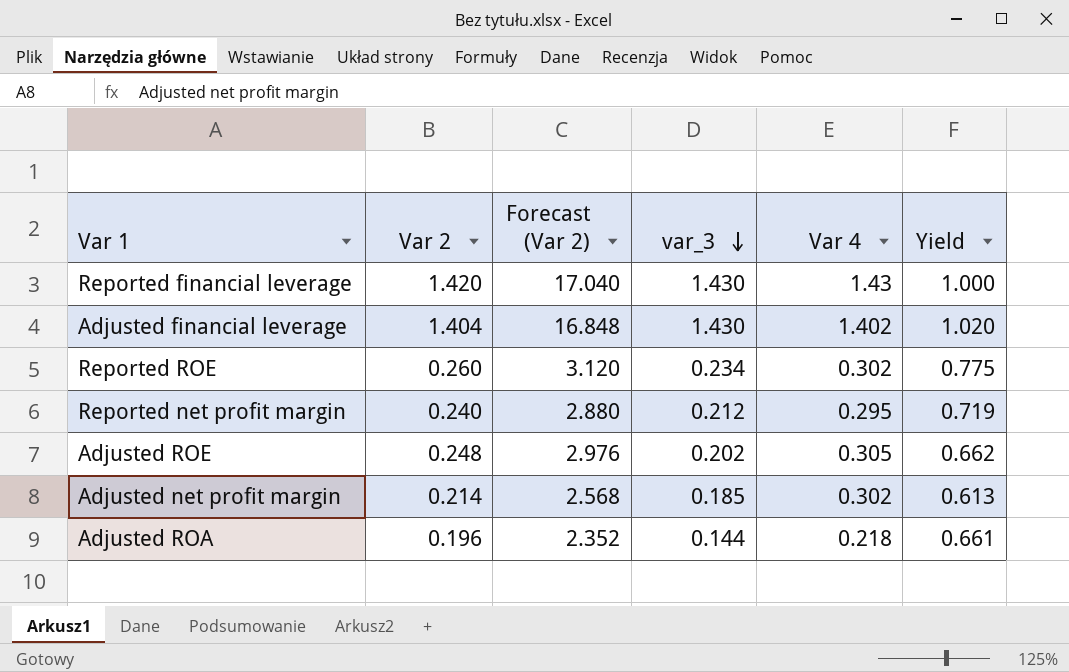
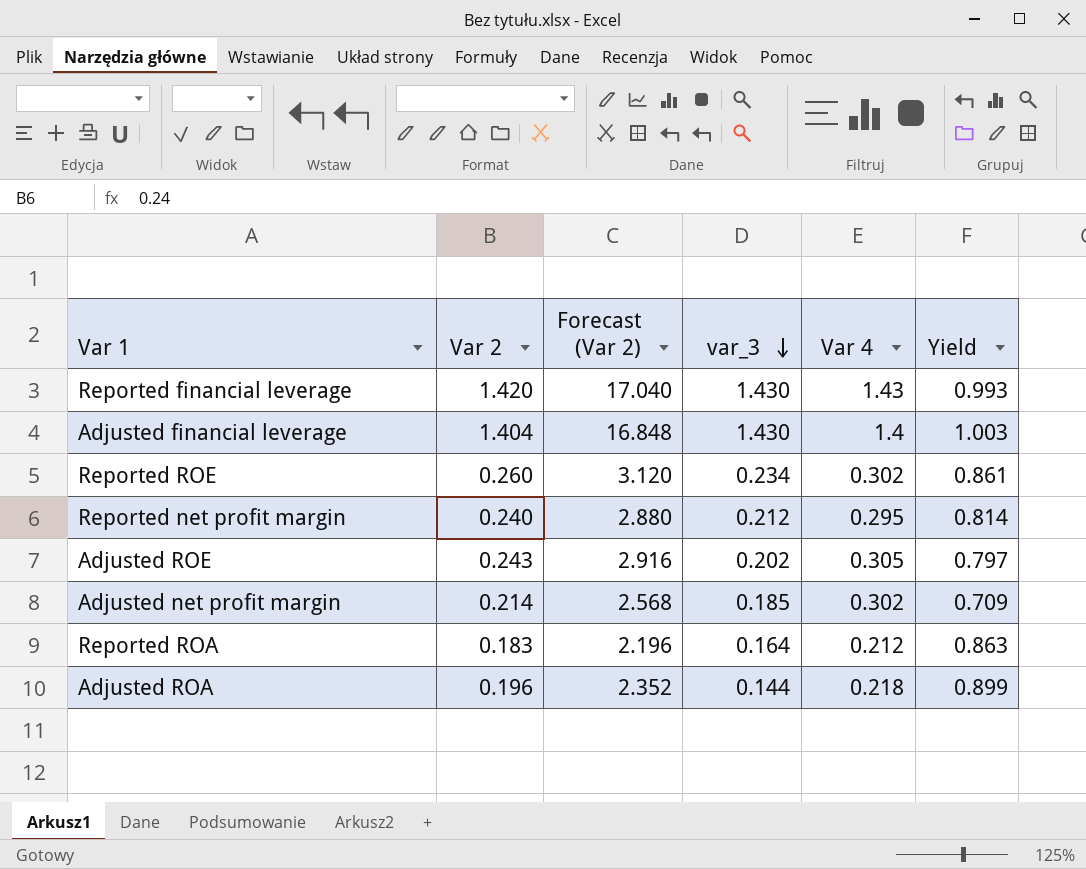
column Yield | formula: [var_3] / [Var 4] -> [Var 2] / [Var 4]
Adjusted financial leverage | Var 4: 1.402 -> 1.4
Adjusted ROE | Var 2: 0.248 -> 0.243
Adjusted ROE | Forecast (Var 2): 2.976 -> 2.916
row Reported ROA: none -> 0.183 | 2.196 | 0.164 | 0.212 | 0.863

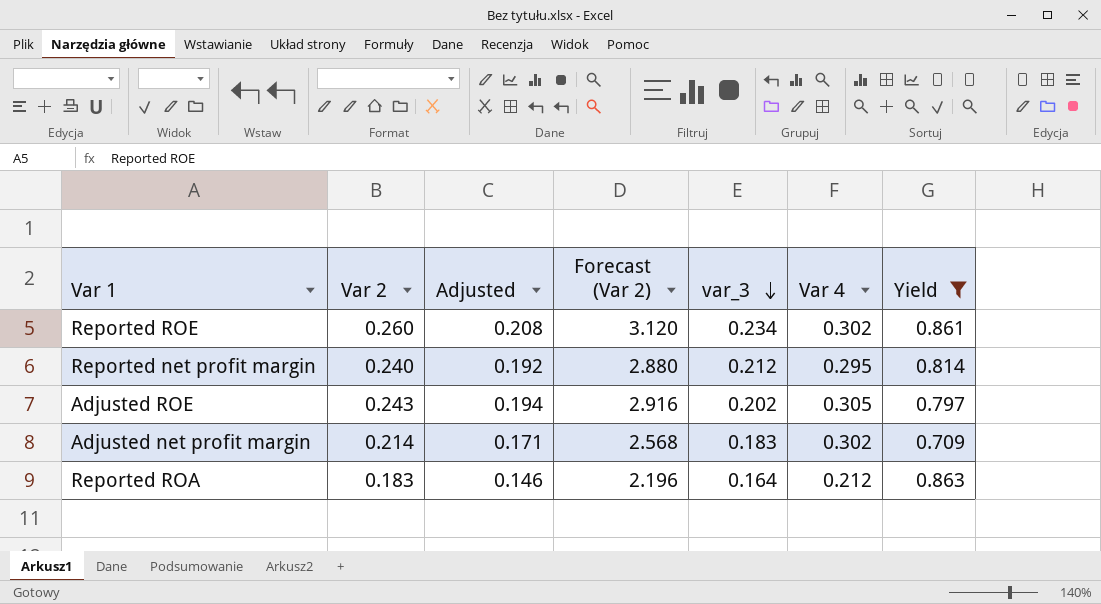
filter: none -> Yield <= 0.863
column Adjusted | formula: none -> [Var 2] * 0.8
Adjusted net profit margin | var_3: 0.185 -> 0.183

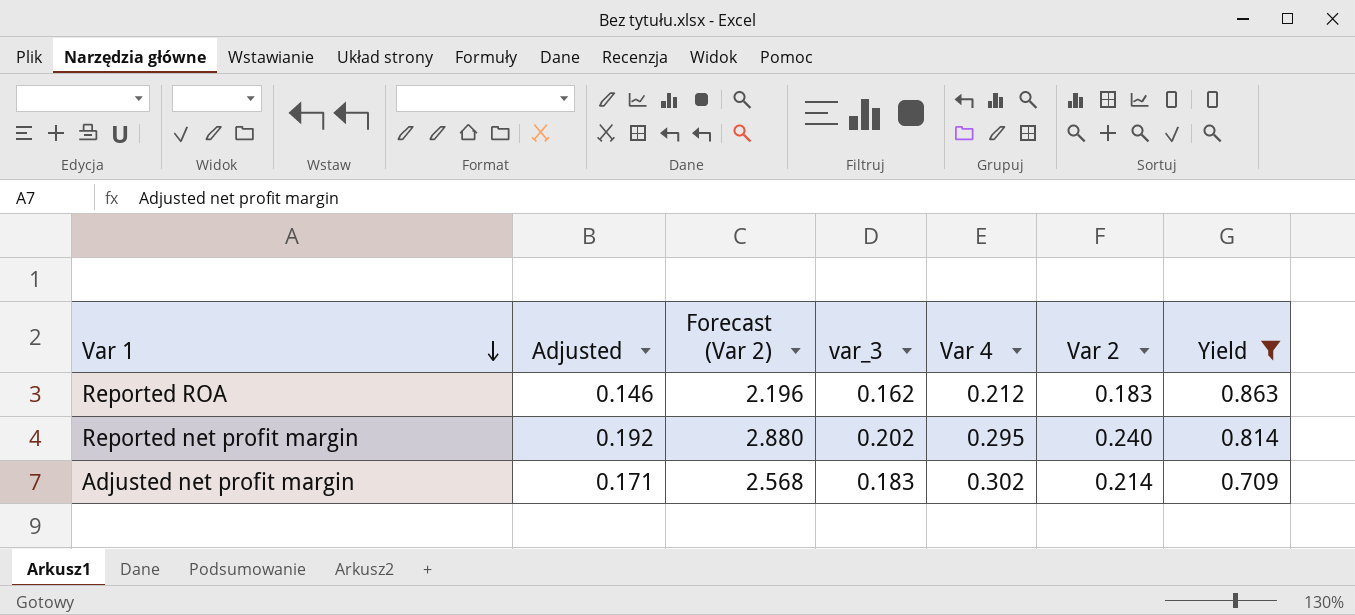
row order: var_3 descending -> Var 1 descending
column Var 2 | position: 2 -> 6
row Reported ROE: 0.260 | 0.208 | 3.120 | 0.234 | 0.302 | 0.861 -> none
row Adjusted ROE: 0.243 | 0.194 | 2.916 | 0.202 | 0.305 | 0.797 -> none
Reported ROA | var_3: 0.164 -> 0.162
Reported net profit margin | var_3: 0.212 -> 0.202

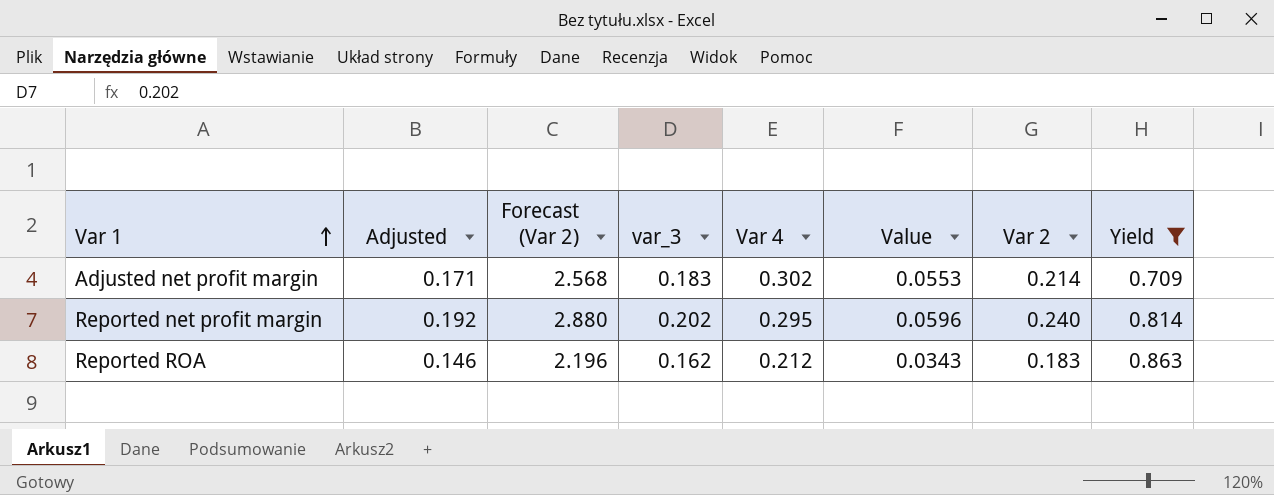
row order: Var 1 descending -> Var 1 ascending
column Value | formula: none -> [var_3] * [Var 4]

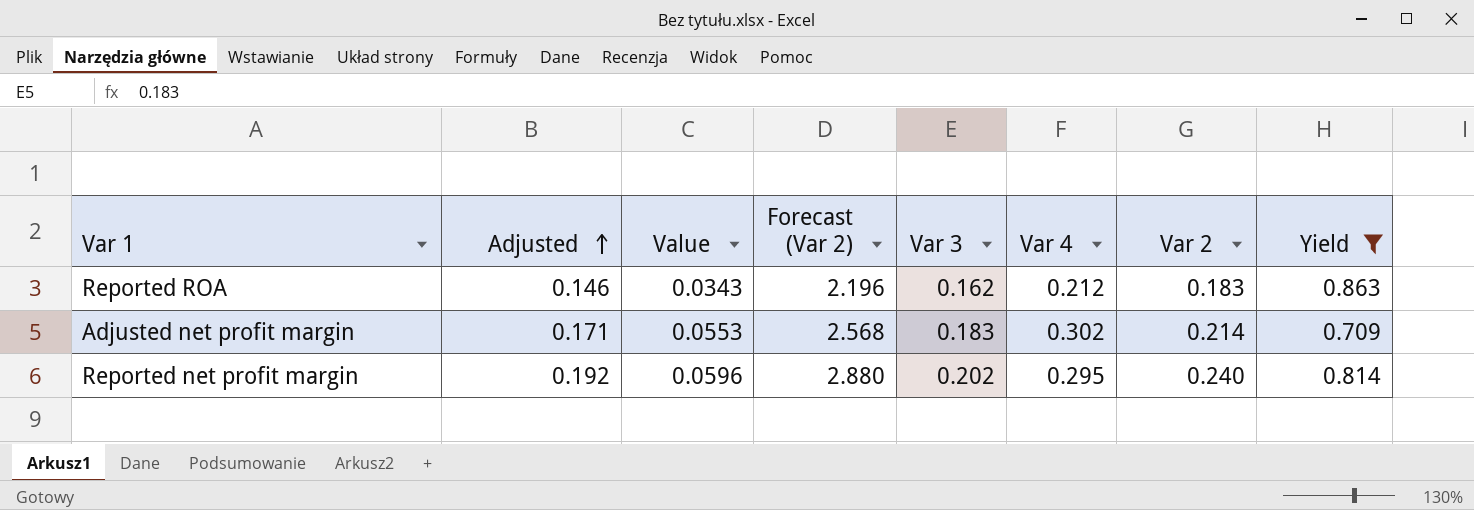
row order: Var 1 ascending -> Adjusted ascending
column Value | position: 6 -> 3
column name: var_3 -> Var 3

